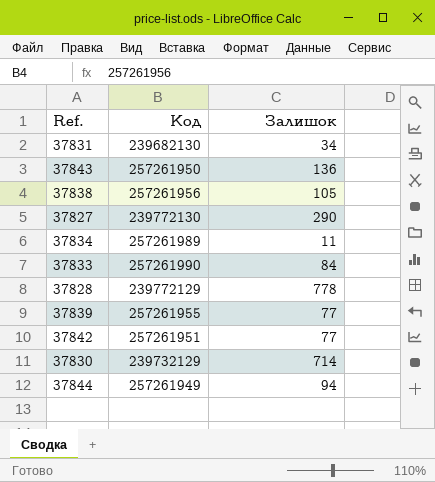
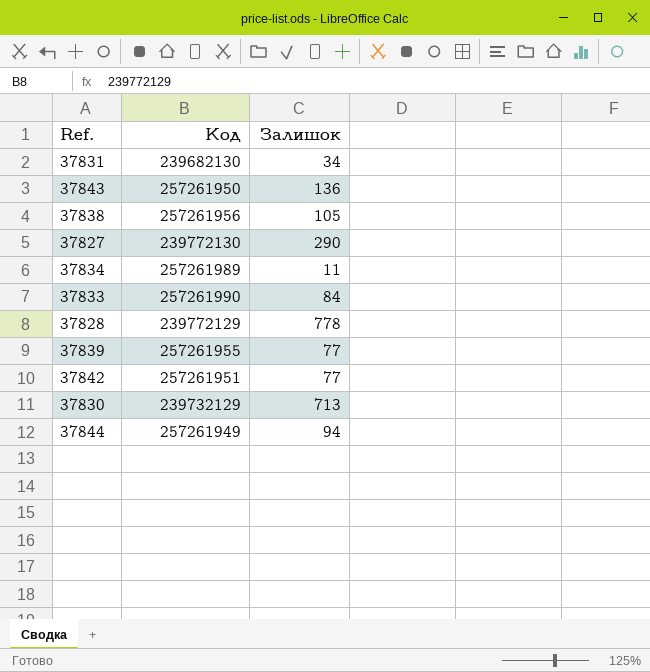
37830 | Залишок: 714 -> 713

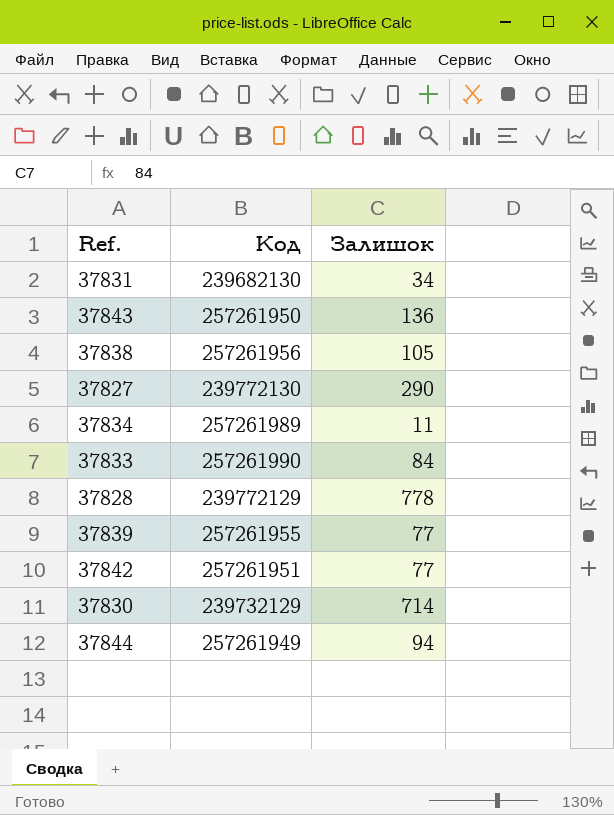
37830 | Залишок: 713 -> 714

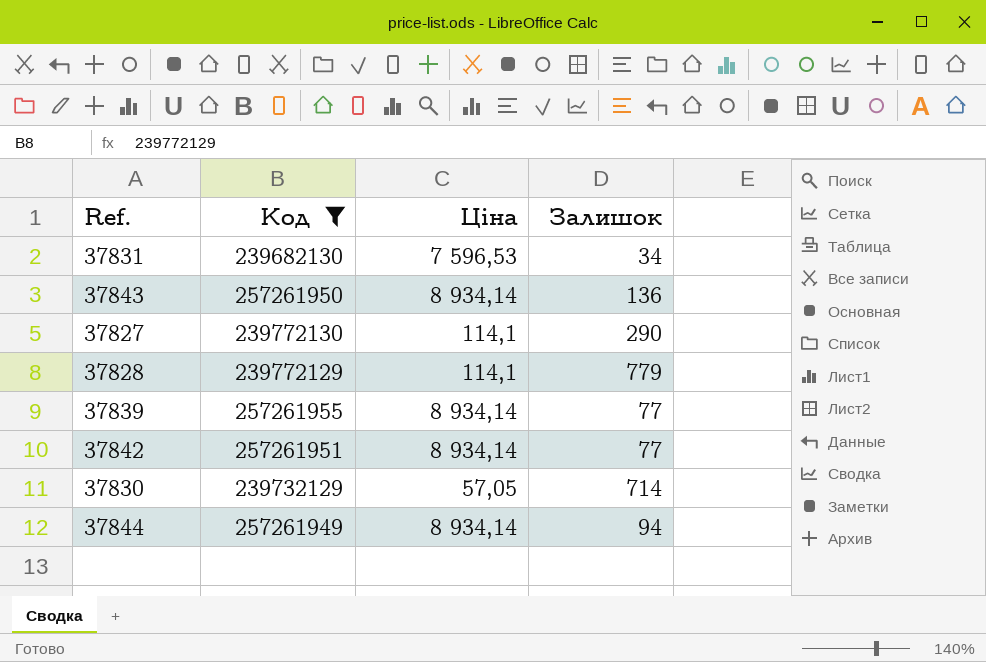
filter: none -> Код <= 257261955
column Ціна | position: none -> 3
37828 | Залишок: 778 -> 779

